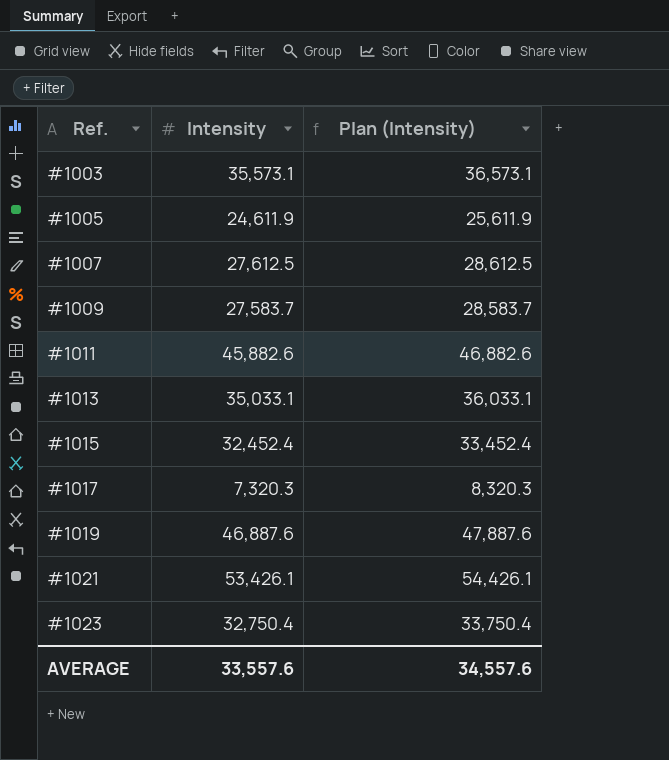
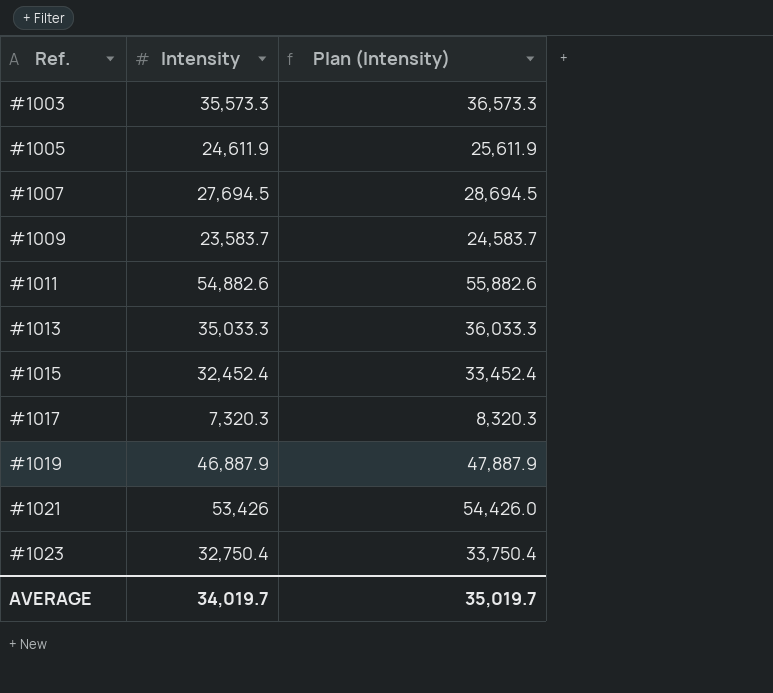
#1003 | Intensity: 35,573.1 -> 35,573.3
#1003 | Plan (Intensity): 36,573.1 -> 36,573.3
#1007 | Intensity: 27,612.5 -> 27,694.5
#1007 | Plan (Intensity): 28,612.5 -> 28,694.5
#1009 | Intensity: 27,583.7 -> 23,583.7
#1009 | Plan (Intensity): 28,583.7 -> 24,583.7
#1011 | Intensity: 45,882.6 -> 54,882.6
#1011 | Plan (Intensity): 46,882.6 -> 55,882.6
#1013 | Intensity: 35,033.1 -> 35,033.3
#1013 | Plan (Intensity): 36,033.1 -> 36,033.3
#1019 | Intensity: 46,887.6 -> 46,887.9
#1019 | Plan (Intensity): 47,887.6 -> 47,887.9
#1021 | Intensity: 53,426.1 -> 53,426
#1021 | Plan (Intensity): 54,426.1 -> 54,426.0
AVERAGE | Intensity: 33,557.6 -> 34,019.7
AVERAGE | Plan (Intensity): 34,557.6 -> 35,019.7

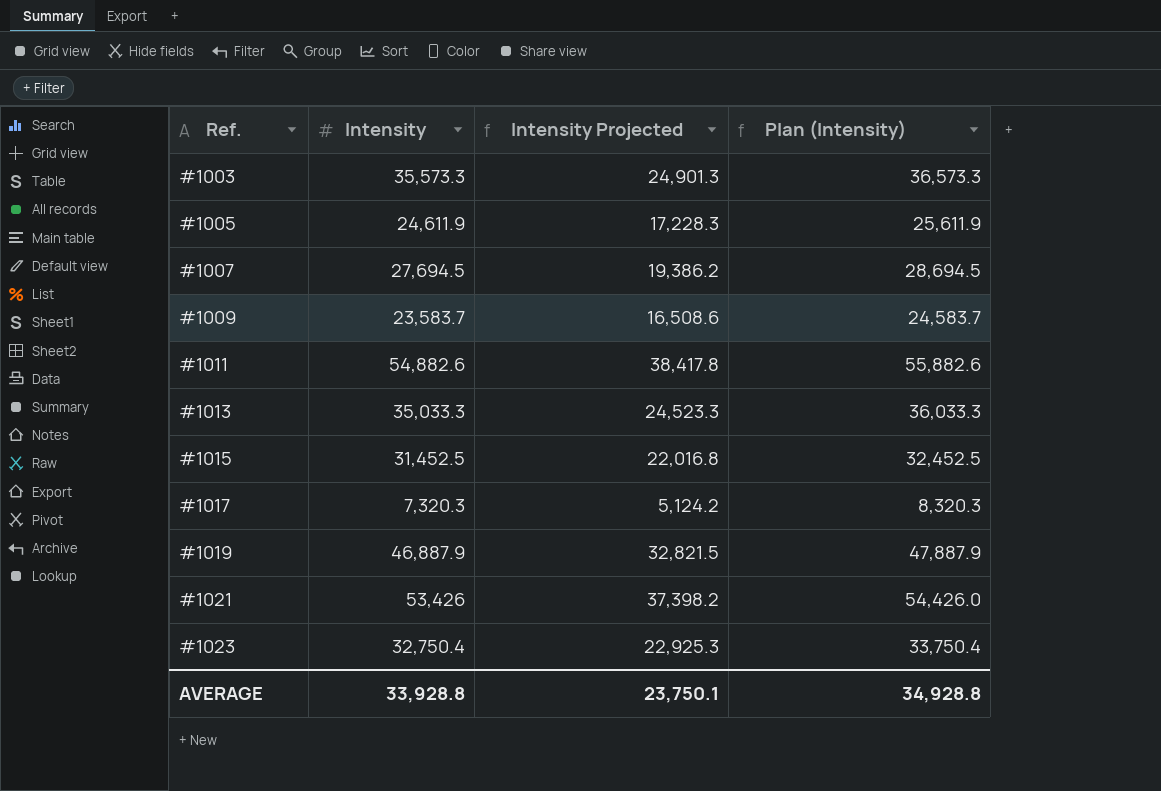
column Intensity Projected | formula: none -> [Intensity] * 0.7
#1015 | Intensity: 32,452.4 -> 31,452.5
#1015 | Plan (Intensity): 33,452.4 -> 32,452.5
AVERAGE | Intensity: 34,019.7 -> 33,928.8
AVERAGE | Plan (Intensity): 35,019.7 -> 34,928.8

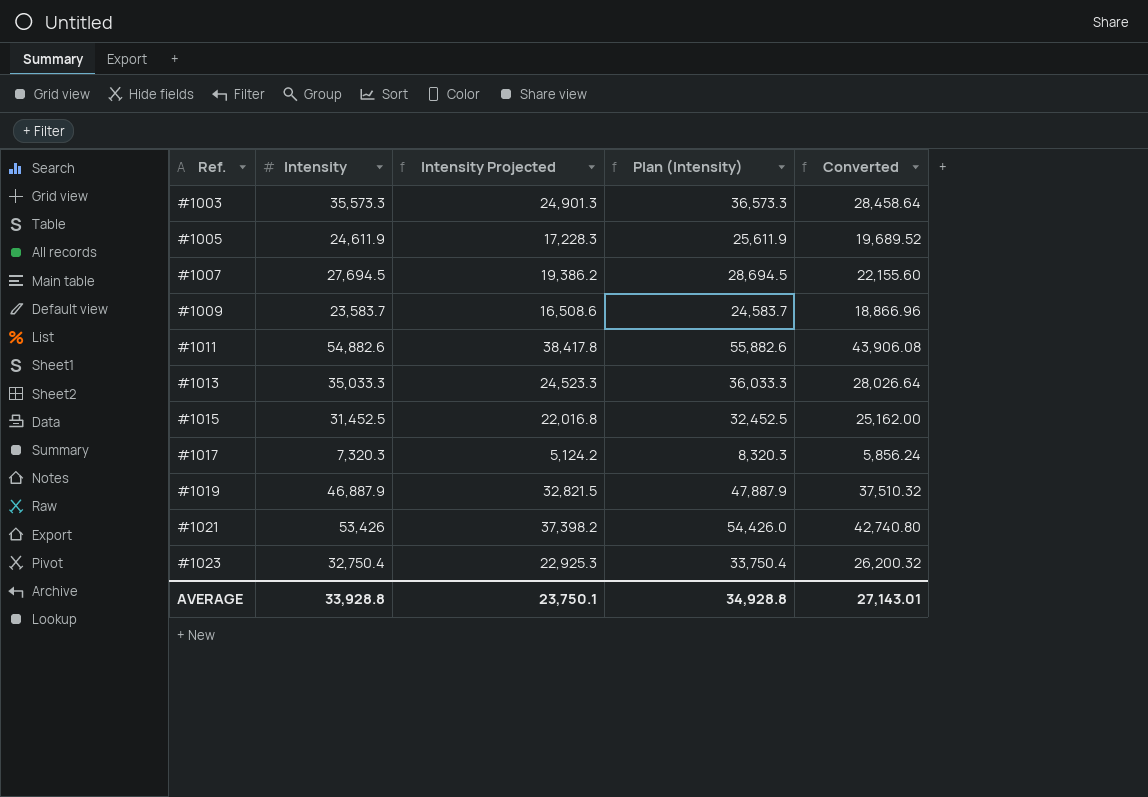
column Converted | formula: none -> [Intensity] * 0.8

